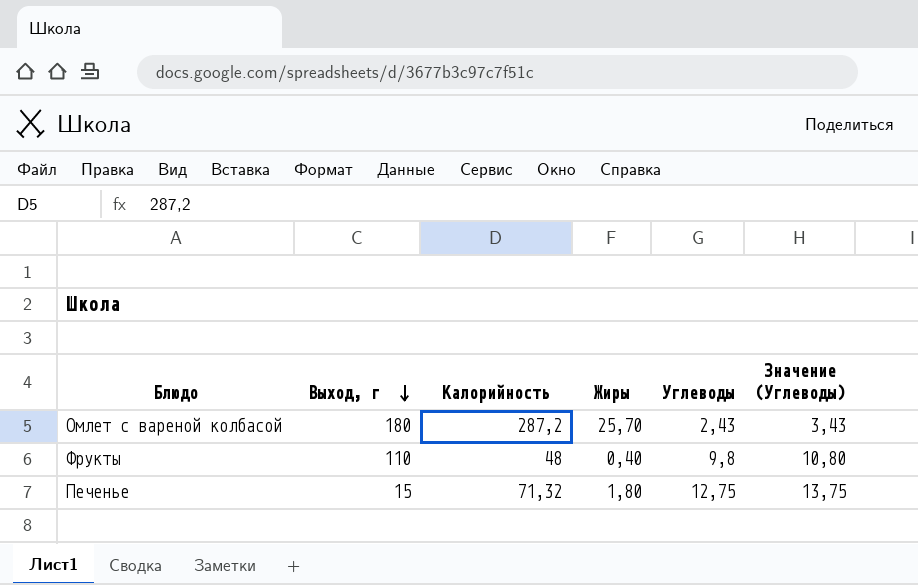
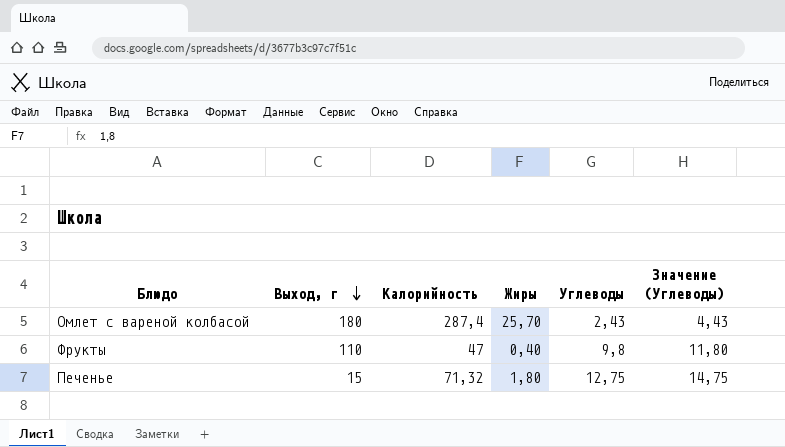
column Значение (Углеводы) | formula: [Углеводы] + 1 -> [Углеводы] + 2
Омлет с вареной колбасой | Калорийность: 287,2 -> 287,4
Фрукты | Калорийность: 48 -> 47

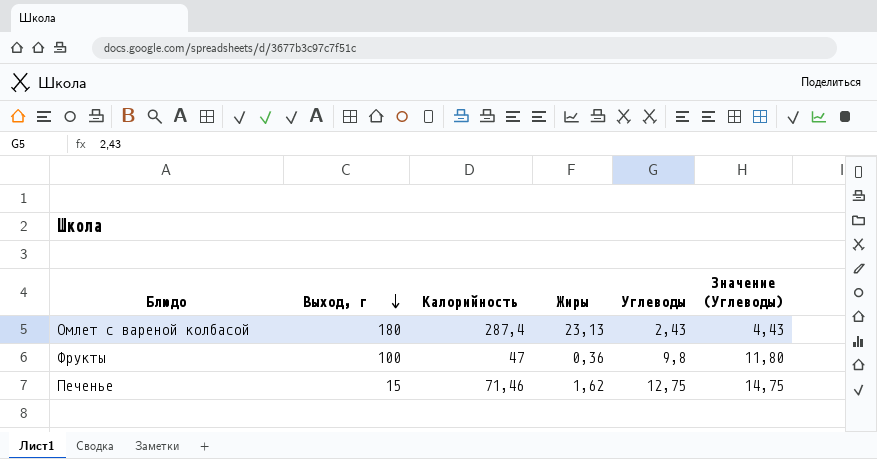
Омлет с вареной колбасой | Жиры: 25,70 -> 23,13
Фрукты | Выход, г: 110 -> 100
Фрукты | Жиры: 0,40 -> 0,36
Печенье | Калорийность: 71,32 -> 71,46
Печенье | Жиры: 1,80 -> 1,62

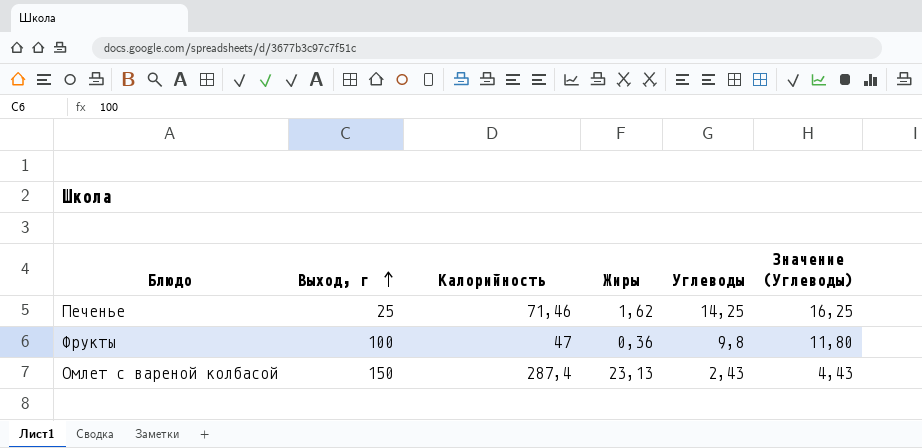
row order: Выход, г descending -> Выход, г ascending
Печенье | Выход, г: 15 -> 25
Печенье | Углеводы: 12,75 -> 14,25
Печенье | Значение (Углеводы): 14,75 -> 16,25
Омлет с вареной колбасой | Выход, г: 180 -> 150

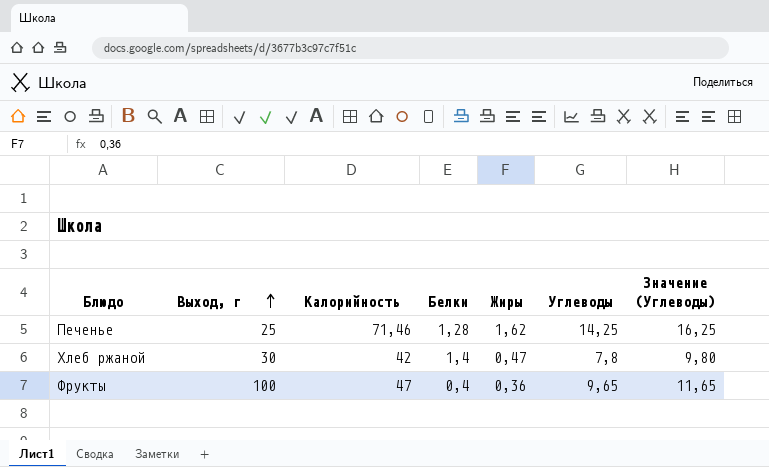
column Белки | position: none -> 4
row Омлет с вареной колбасой: 150 | 287,4 | 23,13 | 2,43 | 4,43 -> none
row Хлеб ржаной: none -> 30 | 42 | 1,4 | 0,47 | 7,8 | 9,80
Фрукты | Углеводы: 9,8 -> 9,65
Фрукты | Значение (Углеводы): 11,80 -> 11,65

